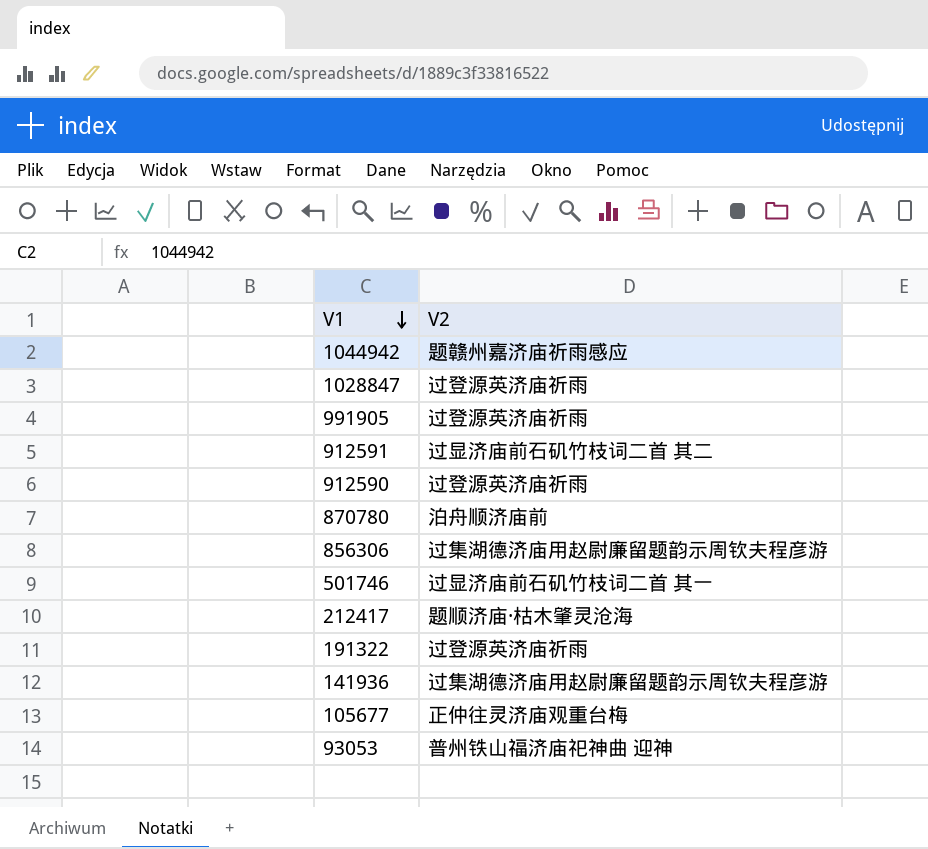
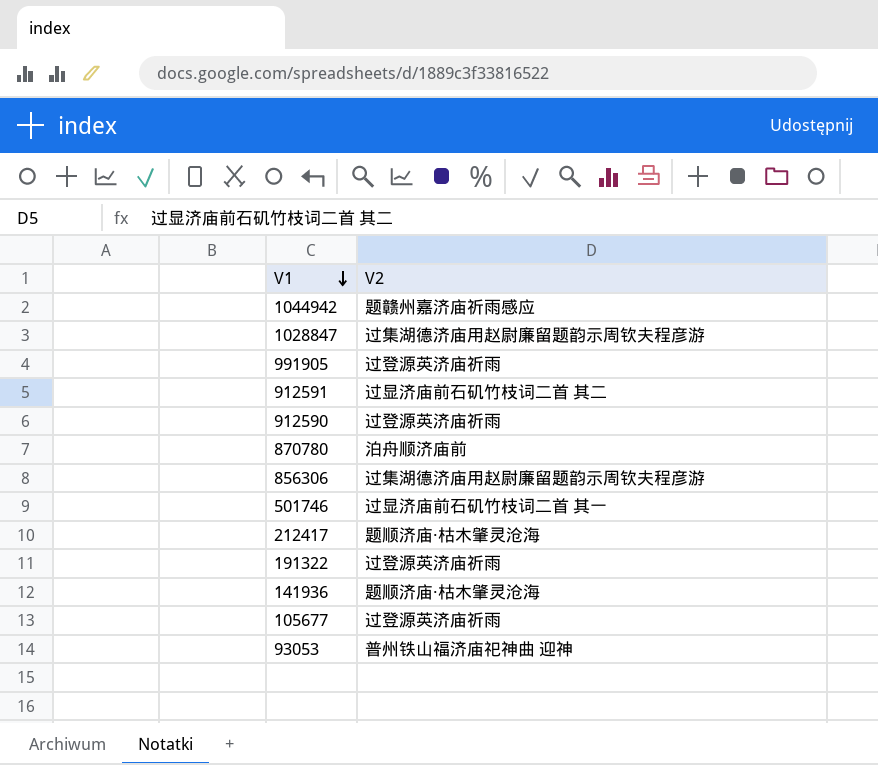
1028847 | V2: 过登源英济庙祈雨 -> 过集湖德济庙用赵尉廉留题韵示周钦夫程彦游
141936 | V2: 过集湖德济庙用赵尉廉留题韵示周钦夫程彦游 -> 题顺济庙·枯木肇灵沧海
105677 | V2: 正仲往灵济庙观重台梅 -> 过登源英济庙祈雨

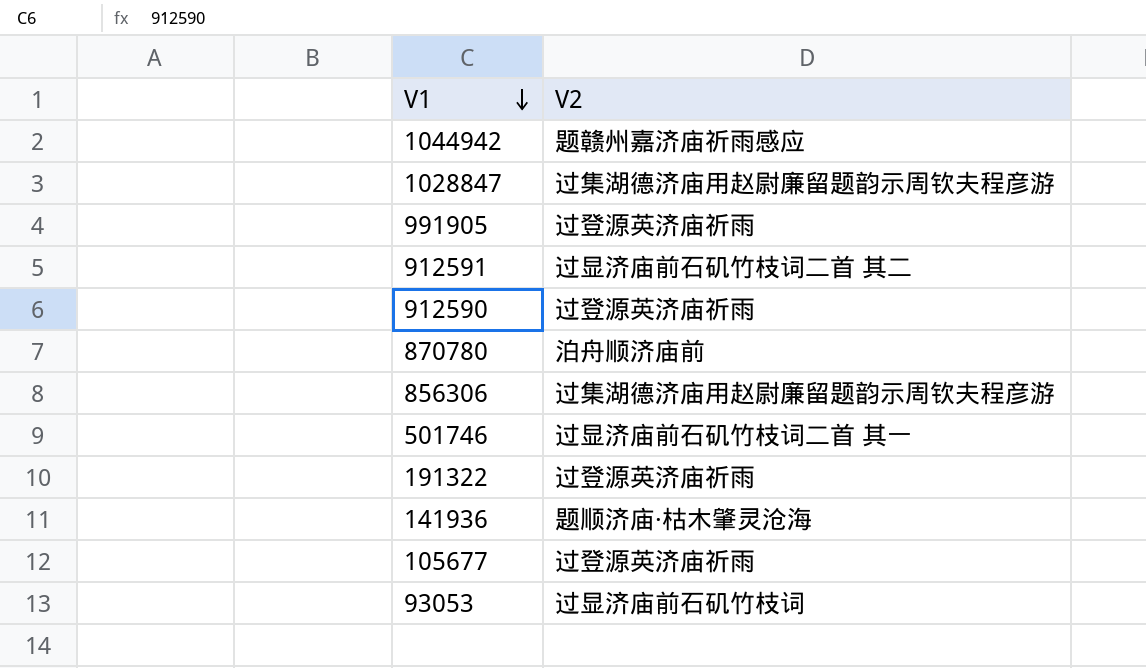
row 212417: 题顺济庙·枯木肇灵沧海 -> none
93053 | V2: 普州铁山福济庙祀神曲 迎神 -> 过显济庙前石矶竹枝词

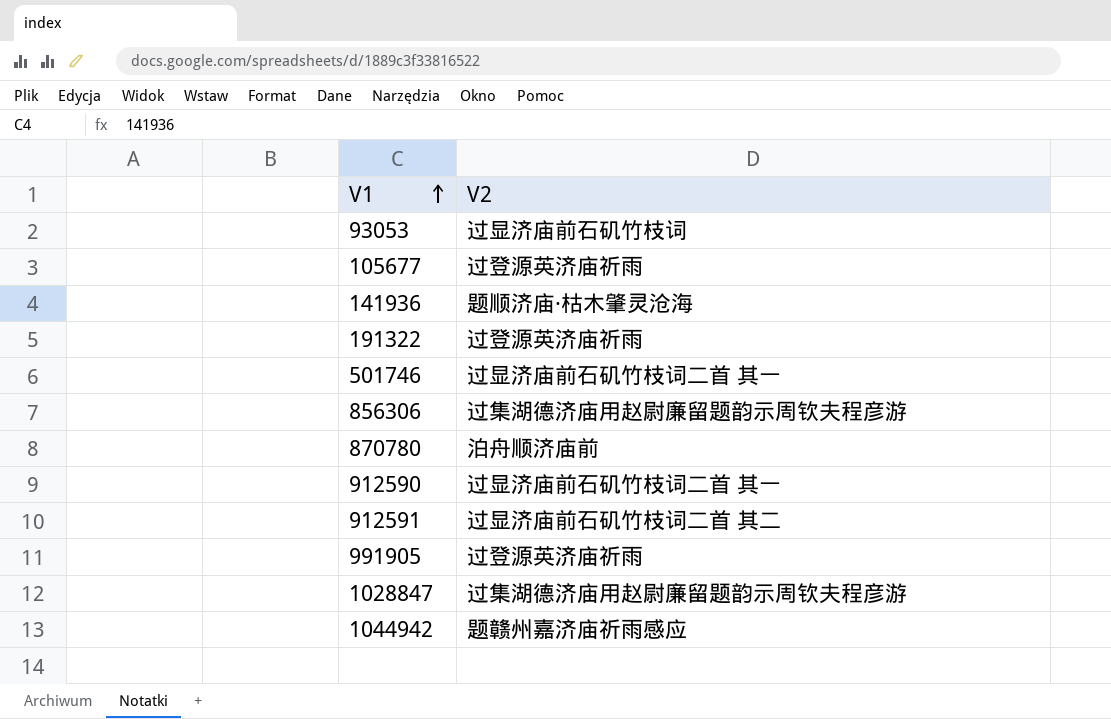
row order: V1 descending -> V1 ascending
912590 | V2: 过登源英济庙祈雨 -> 过显济庙前石矶竹枝词二首 其一

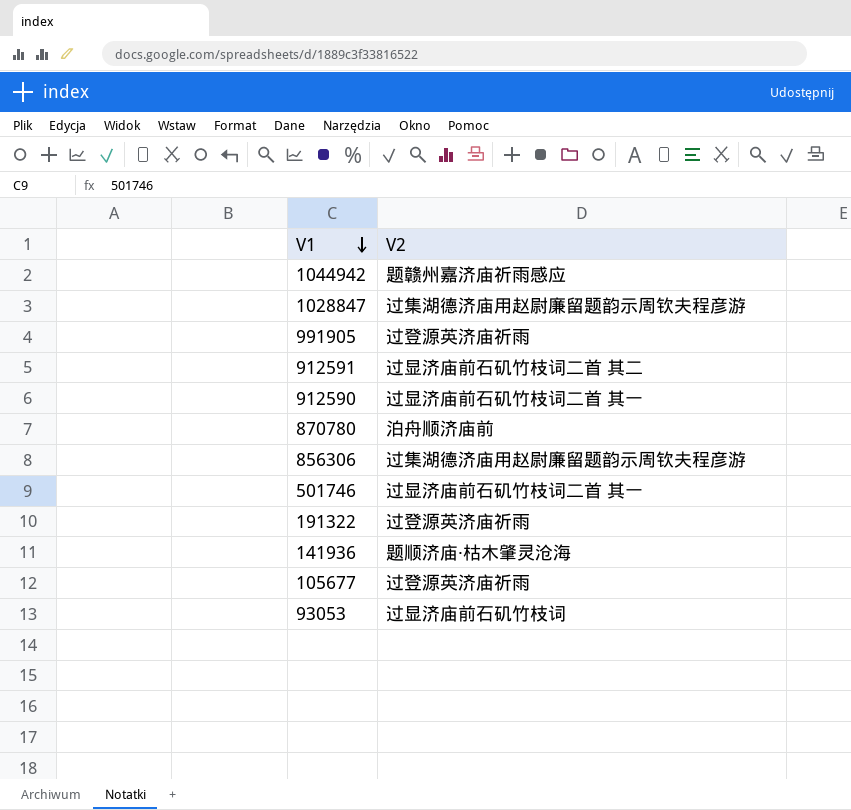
row order: V1 ascending -> V1 descending

